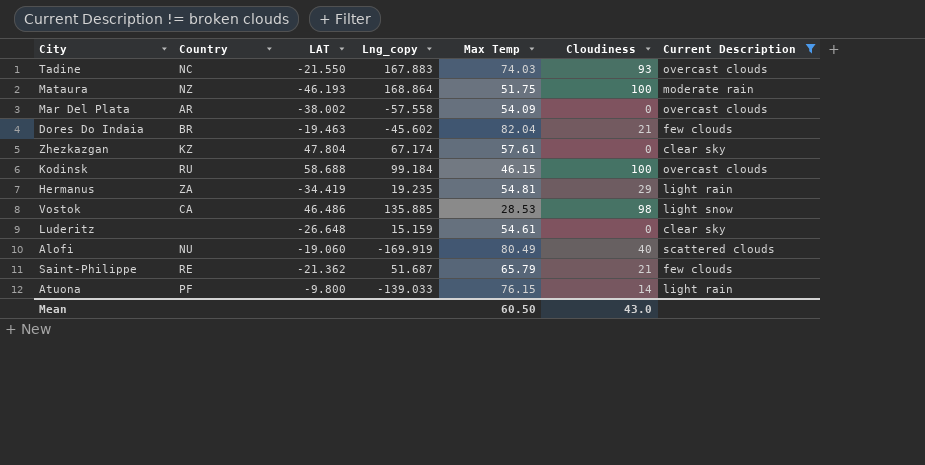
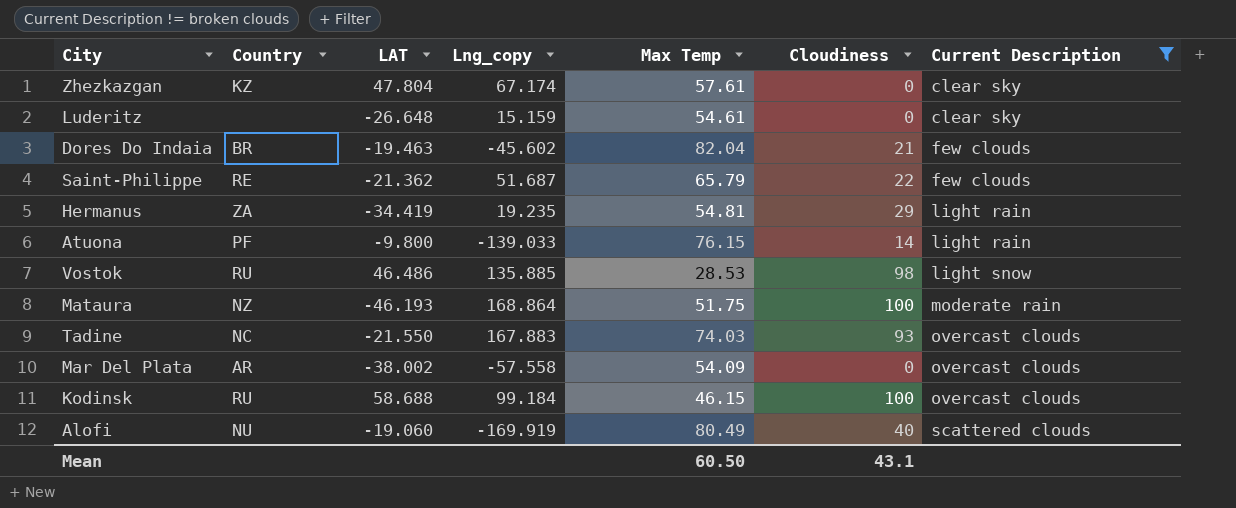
row order: none -> Current Description ascending
Saint-Philippe | Cloudiness: 21 -> 22
Vostok | Country: CA -> RU
Mean | Cloudiness: 43.0 -> 43.1

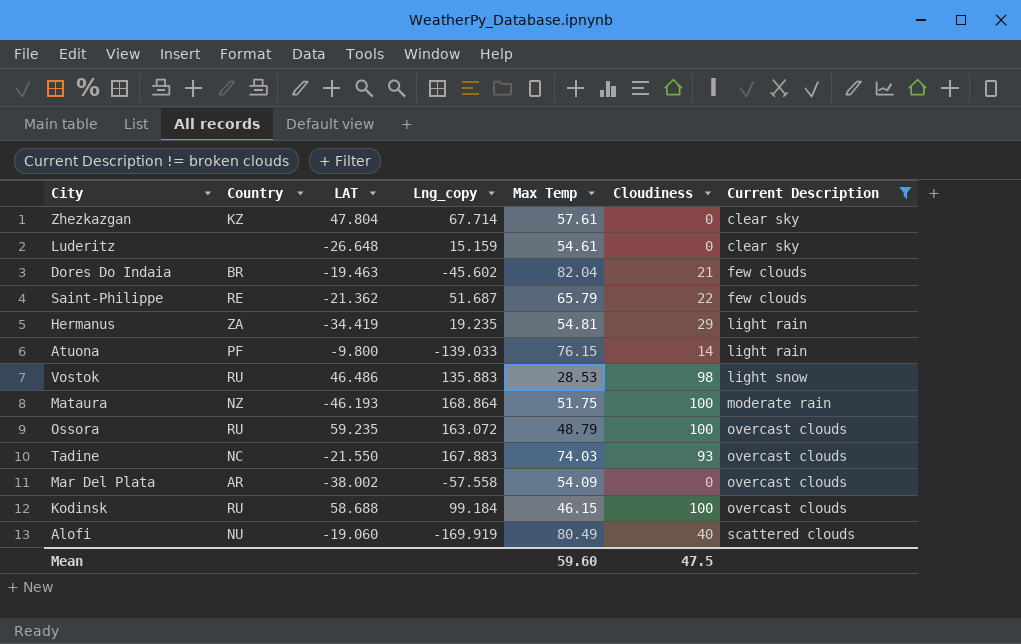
Zhezkazgan | Lng_copy: 67.174 -> 67.714
Vostok | Lng_copy: 135.885 -> 135.883
row Ossora: none -> RU | 59.235 | 163.072 | 48.79 | 100 | overcast clouds
Mean | Max Temp: 60.50 -> 59.60
Mean | Cloudiness: 43.1 -> 47.5

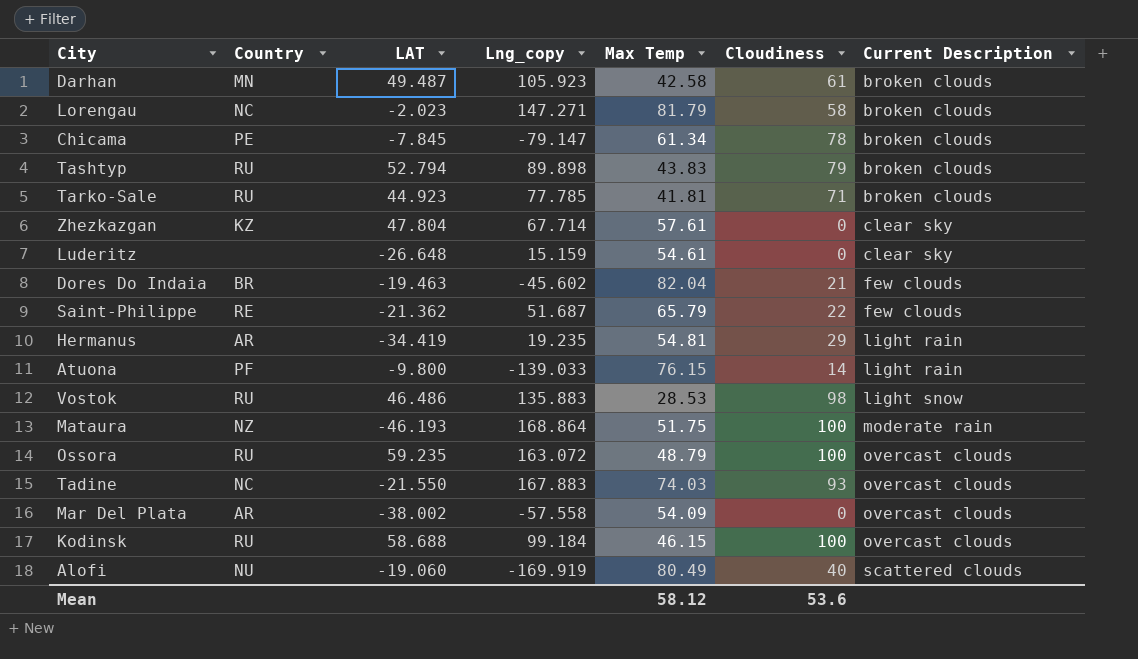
filter: Current Description != broken clouds -> none
Hermanus | Country: ZA -> AR
Mean | Max Temp: 59.60 -> 58.12
Mean | Cloudiness: 47.5 -> 53.6

